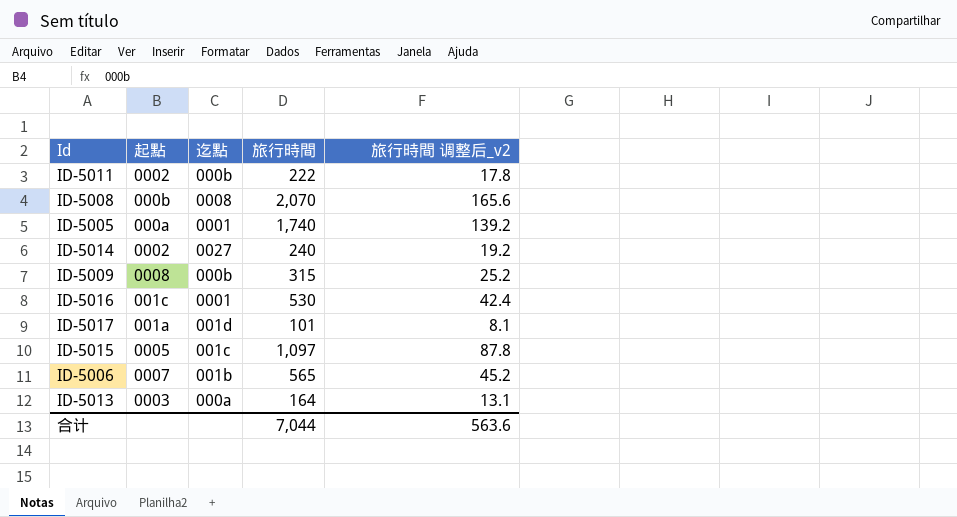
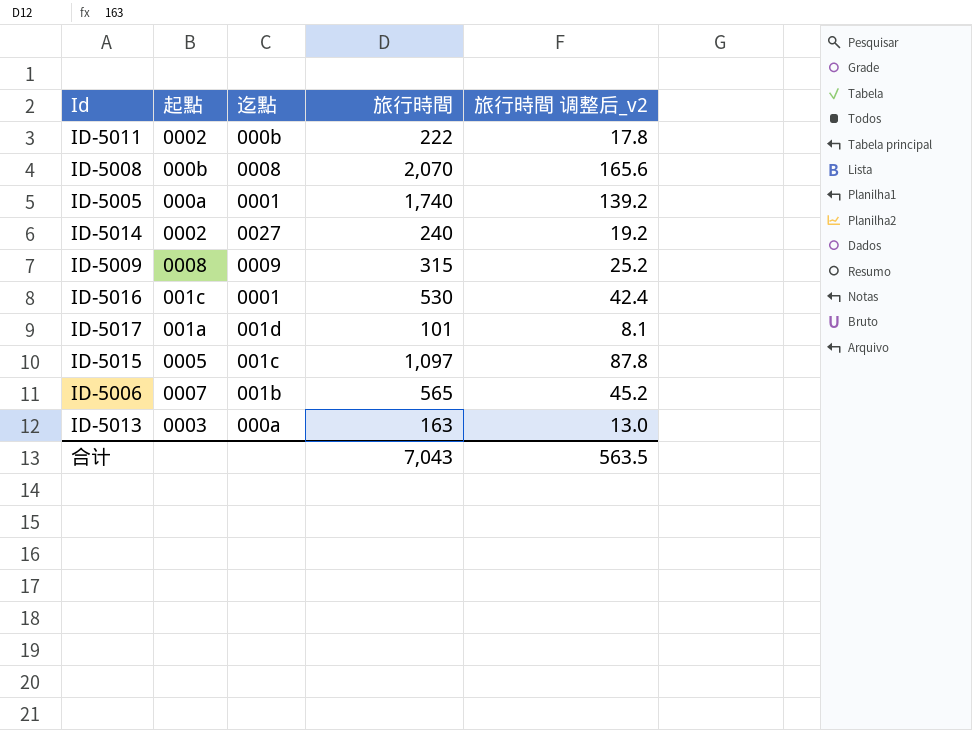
ID-5009 | 迄點: 000b -> 0009
ID-5013 | 旅行時間: 164 -> 163
ID-5013 | 旅行時間 调整后_v2: 13.1 -> 13.0
合计 | 旅行時間: 7,044 -> 7,043
合计 | 旅行時間 调整后_v2: 563.6 -> 563.5

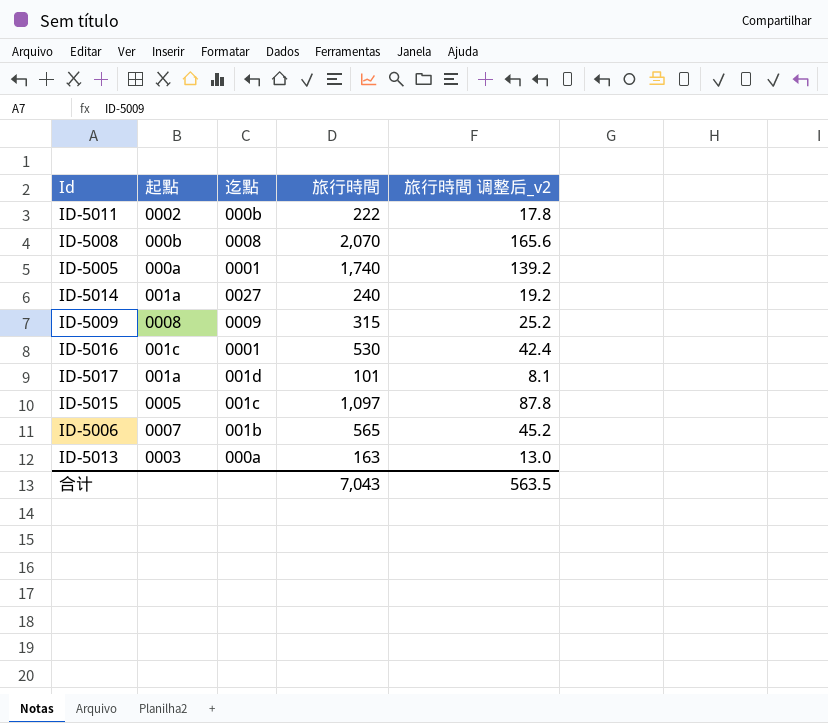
ID-5014 | 起點: 0002 -> 001a

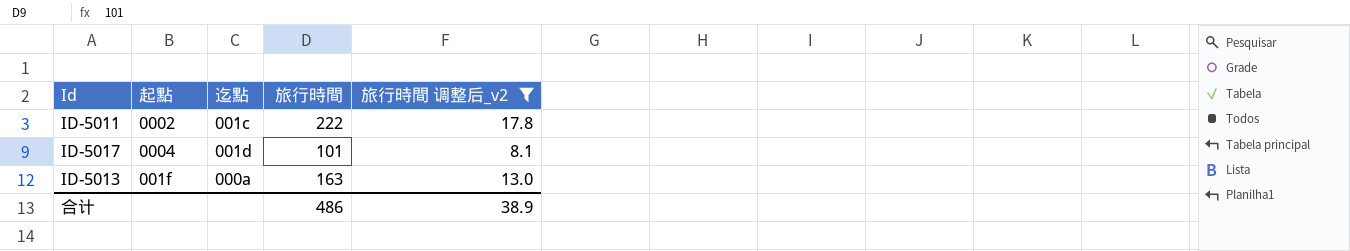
filter: none -> 旅行時間 调整后_v2 <= 17.8
ID-5011 | 迄點: 000b -> 001c
ID-5017 | 起點: 001a -> 0004
ID-5013 | 起點: 0003 -> 001f
合计 | 旅行時間: 7,043 -> 486
合计 | 旅行時間 调整后_v2: 563.5 -> 38.9

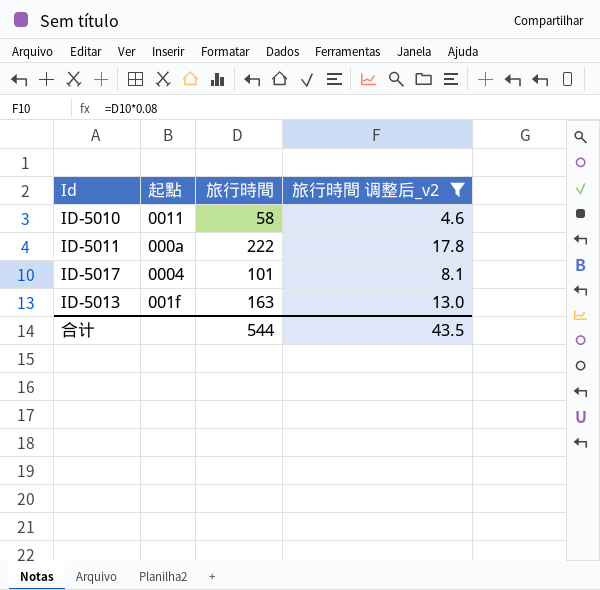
column 迄點 | position: 3 -> none
row ID-5010: none -> 0011 | 58 | 4.6
ID-5011 | 起點: 0002 -> 000a
合计 | 旅行時間: 486 -> 544
合计 | 旅行時間 调整后_v2: 38.9 -> 43.5

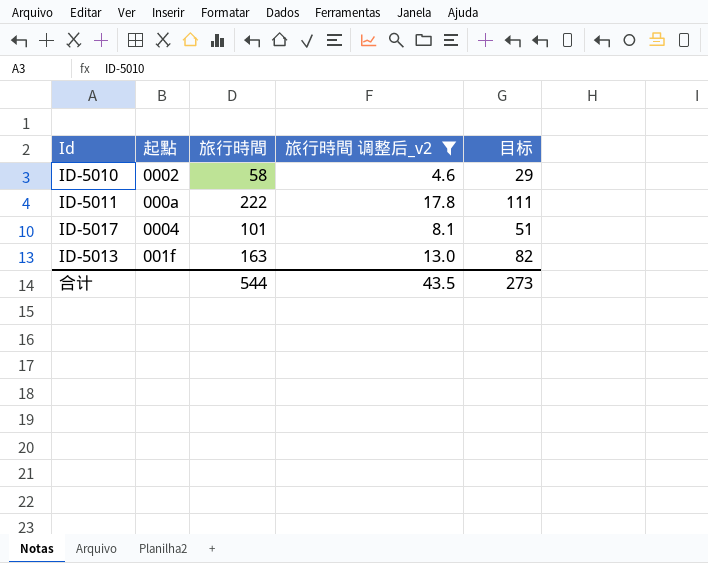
column 目标 | formula: none -> [旅行時間] * 0.5
ID-5010 | 起點: 0011 -> 0002

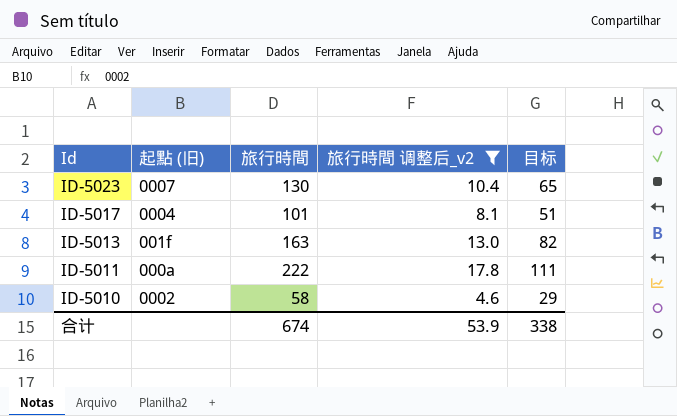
row order: none -> Id descending
column name: 起點 -> 起點 (旧)
row ID-5023: none -> 0007 | 130 | 10.4 | 65
合计 | 旅行時間: 544 -> 674
合计 | 旅行時間 调整后_v2: 43.5 -> 53.9
合计 | 目标: 273 -> 338

